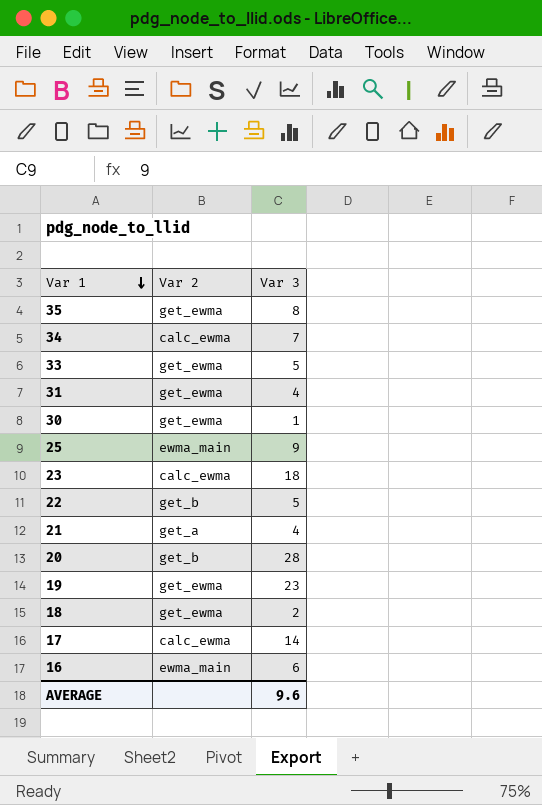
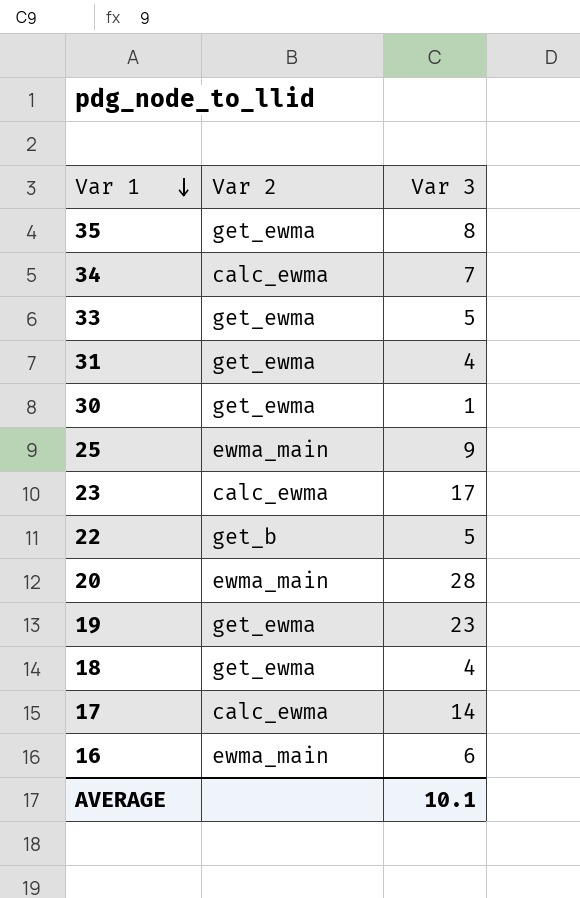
row 21: get_a | 4 -> none
23 | Var 3: 18 -> 17
20 | Var 2: get_b -> ewma_main
18 | Var 3: 2 -> 4
AVERAGE | Var 3: 9.6 -> 10.1

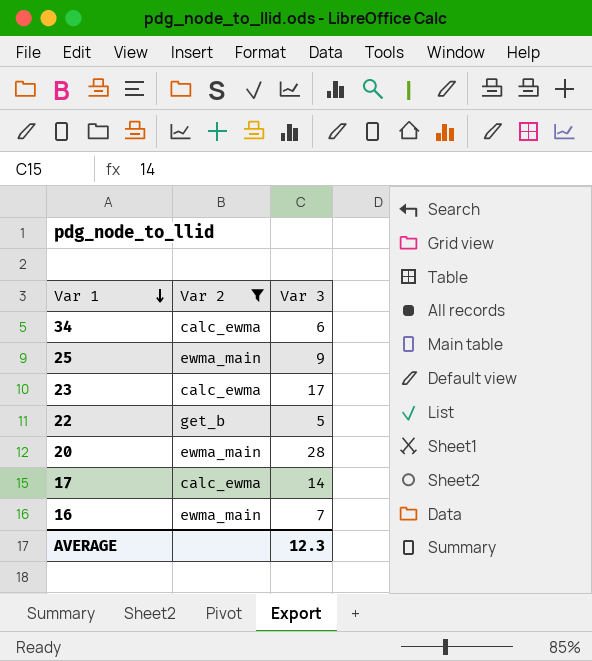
filter: none -> Var 2 != get_ewma
34 | Var 3: 7 -> 6
16 | Var 3: 6 -> 7
AVERAGE | Var 3: 10.1 -> 12.3

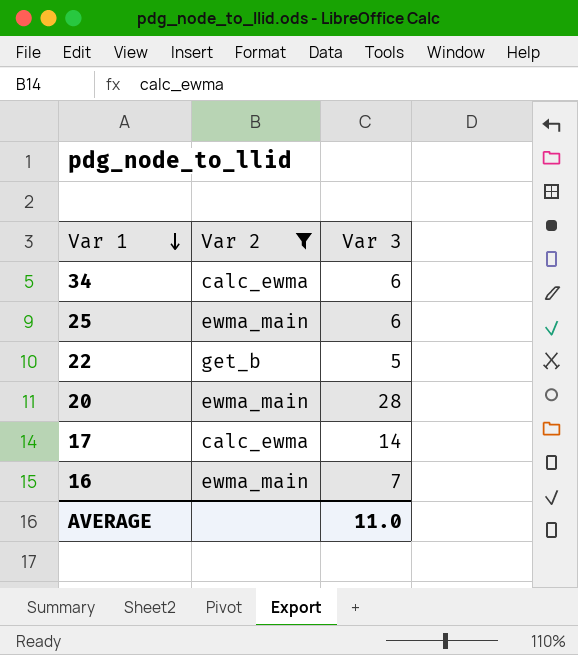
row 23: calc_ewma | 17 -> none
25 | Var 3: 9 -> 6
AVERAGE | Var 3: 12.3 -> 11.0

